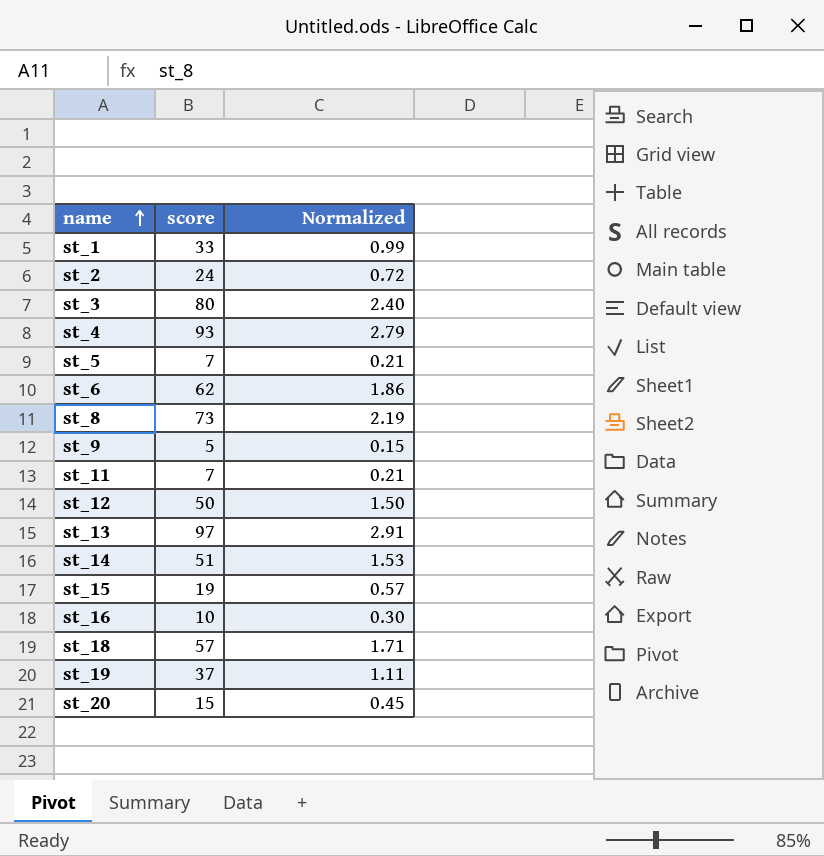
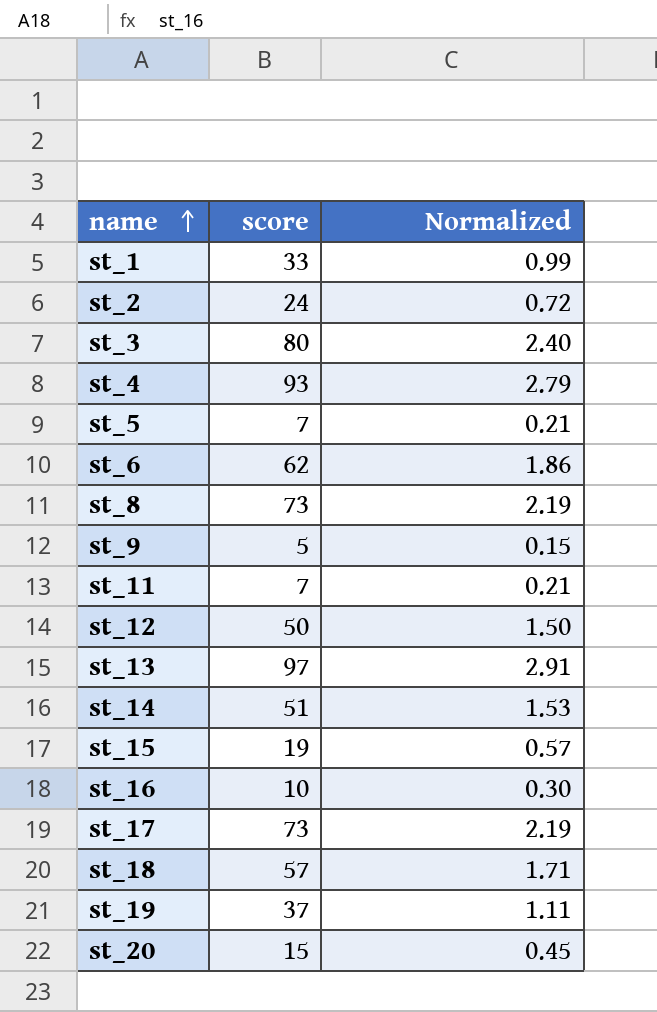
row st_17: none -> 73 | 2.19

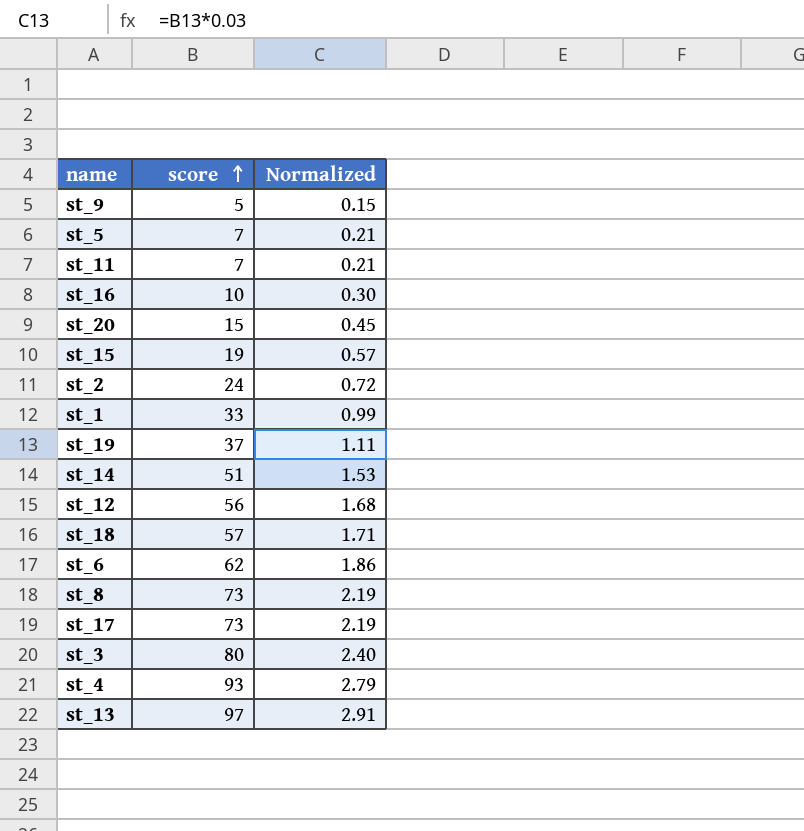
row order: name ascending -> score ascending
st_12 | score: 50 -> 56
st_12 | Normalized: 1.50 -> 1.68

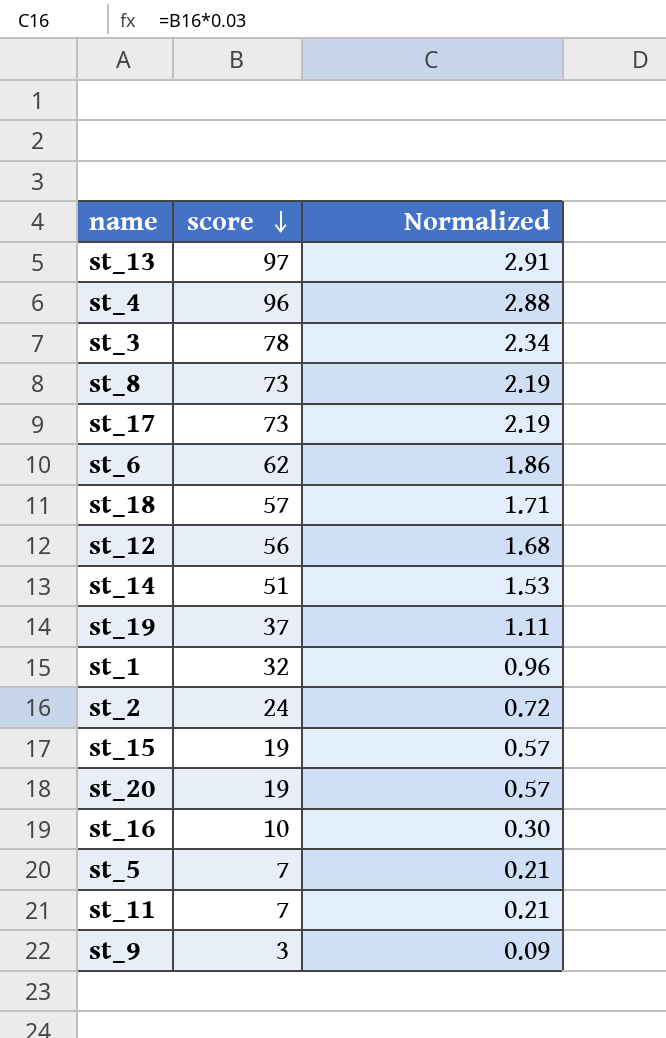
row order: score ascending -> score descending
st_4 | score: 93 -> 96
st_4 | Normalized: 2.79 -> 2.88
st_3 | score: 80 -> 78
st_3 | Normalized: 2.40 -> 2.34
st_1 | score: 33 -> 32
st_1 | Normalized: 0.99 -> 0.96
st_20 | score: 15 -> 19
st_20 | Normalized: 0.45 -> 0.57
st_9 | score: 5 -> 3
st_9 | Normalized: 0.15 -> 0.09

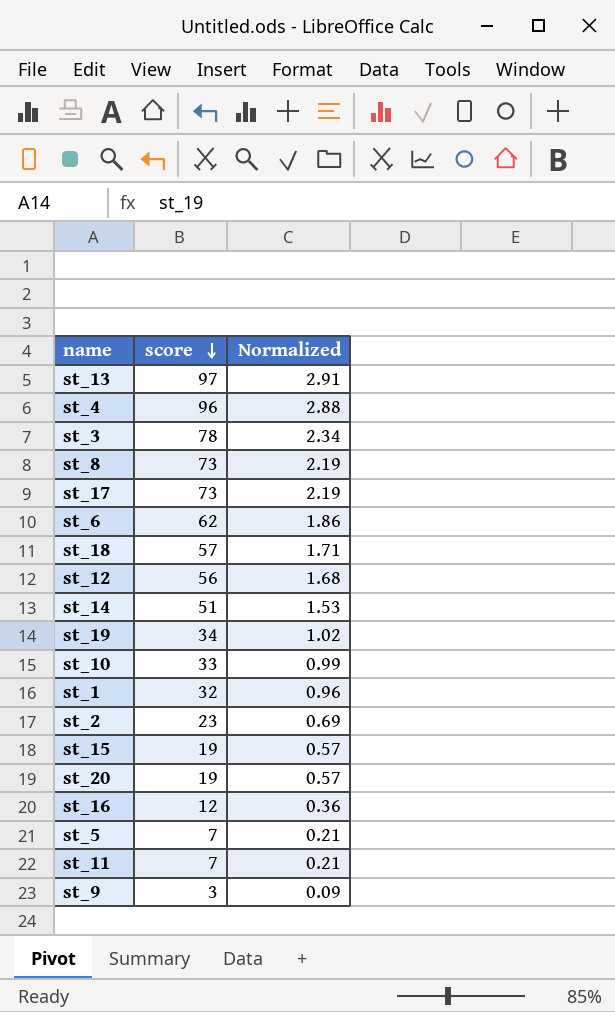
st_19 | score: 37 -> 34
st_19 | Normalized: 1.11 -> 1.02
row st_10: none -> 33 | 0.99
st_2 | score: 24 -> 23
st_2 | Normalized: 0.72 -> 0.69
st_16 | score: 10 -> 12
st_16 | Normalized: 0.30 -> 0.36

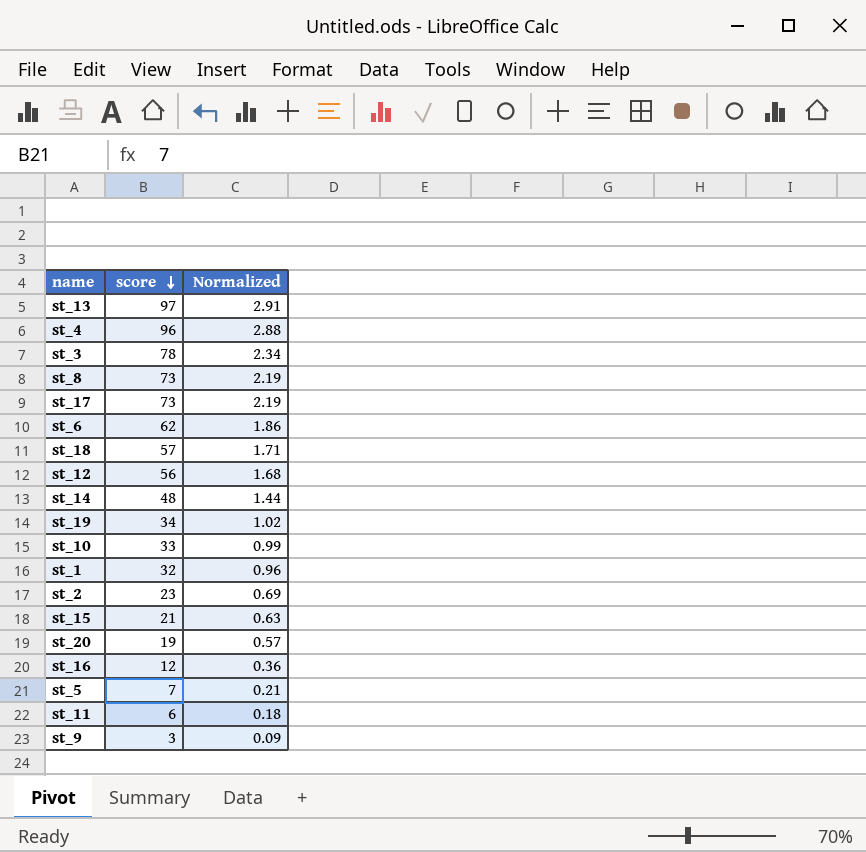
st_14 | score: 51 -> 48
st_14 | Normalized: 1.53 -> 1.44
st_15 | score: 19 -> 21
st_15 | Normalized: 0.57 -> 0.63
st_11 | score: 7 -> 6
st_11 | Normalized: 0.21 -> 0.18

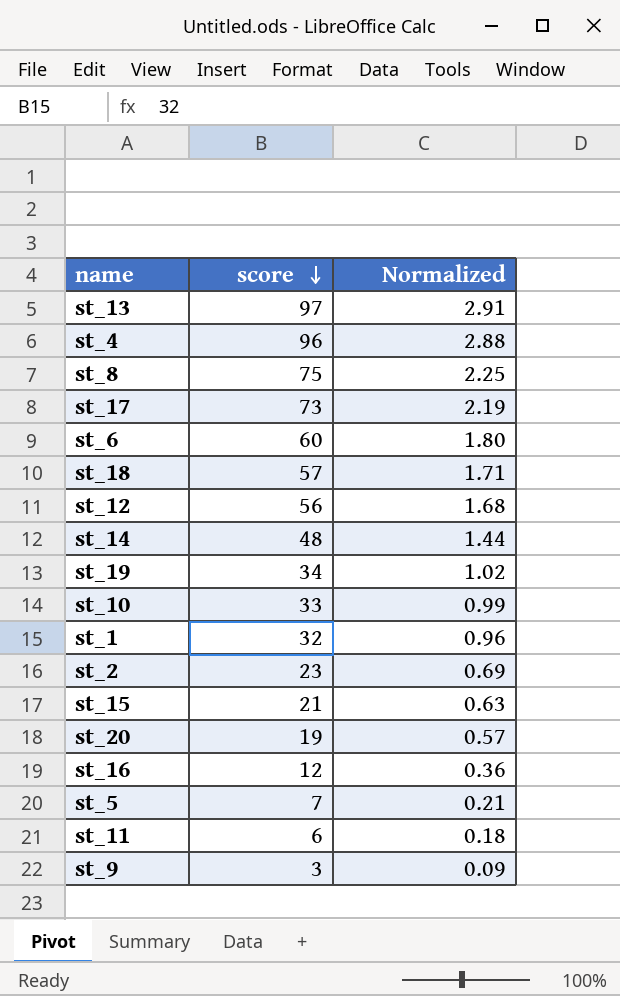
row st_3: 78 | 2.34 -> none
st_8 | score: 73 -> 75
st_8 | Normalized: 2.19 -> 2.25
st_6 | score: 62 -> 60
st_6 | Normalized: 1.86 -> 1.80

